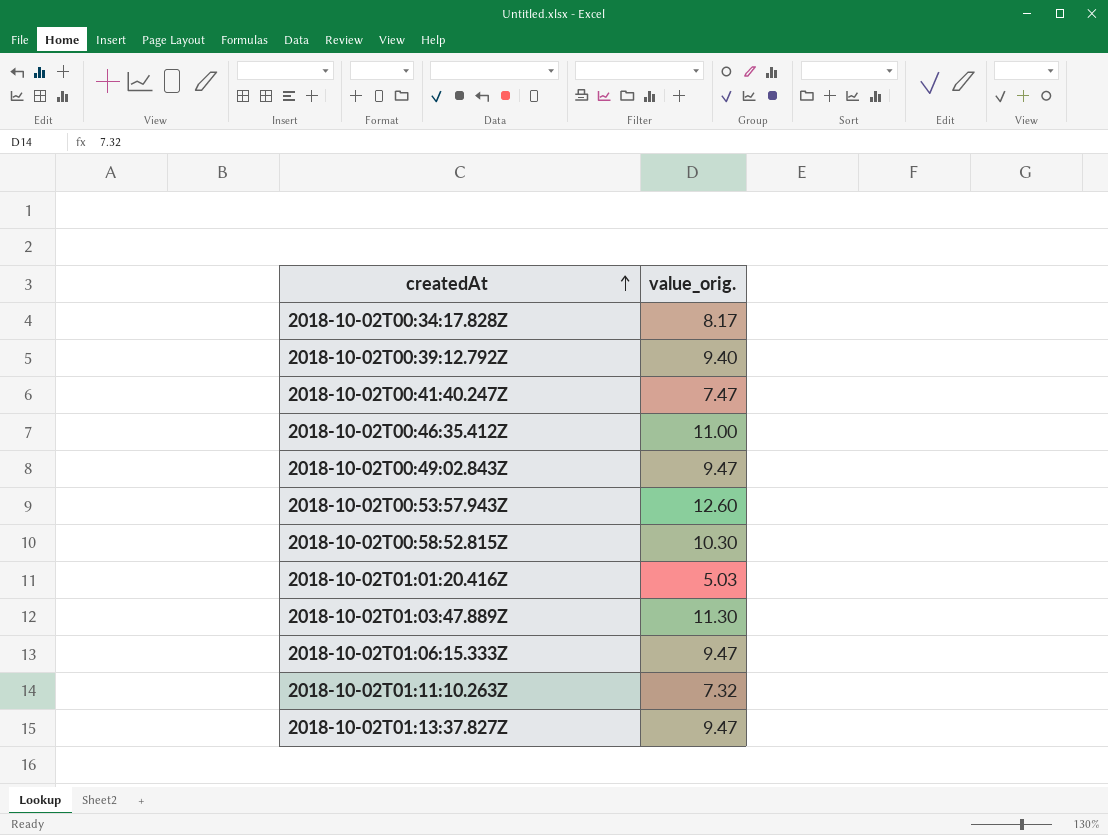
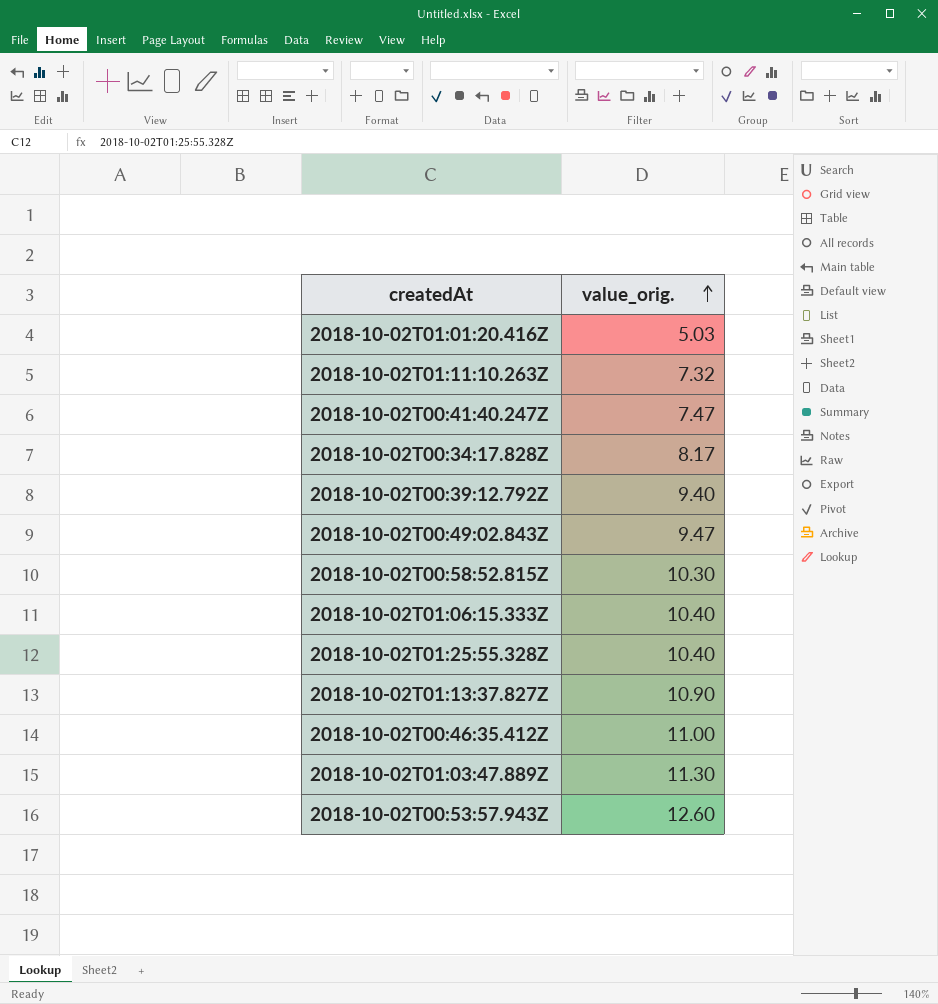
row order: createdAt ascending -> value_orig. ascending
2018-10-02T01:06:15.333Z | value_orig.: 9.47 -> 10.40
row 2018-10-02T01:25:55.328Z: none -> 10.40
2018-10-02T01:13:37.827Z | value_orig.: 9.47 -> 10.90

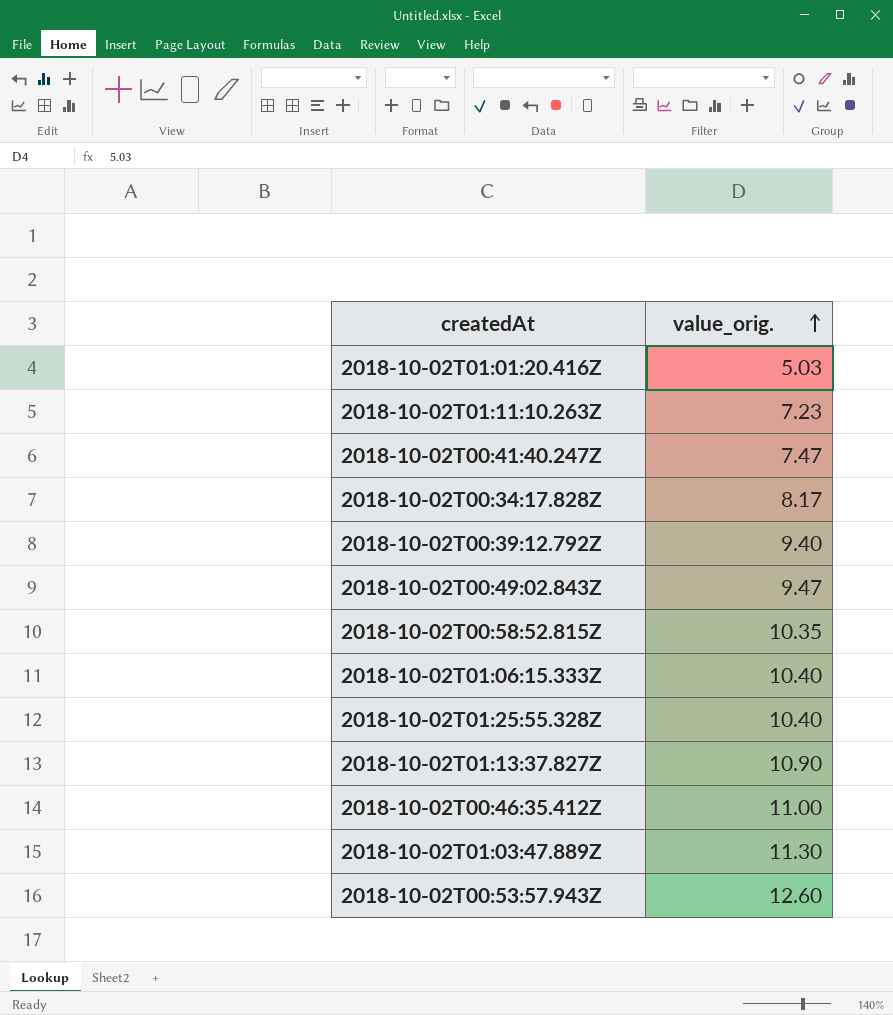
2018-10-02T01:11:10.263Z | value_orig.: 7.32 -> 7.23
2018-10-02T00:58:52.815Z | value_orig.: 10.30 -> 10.35

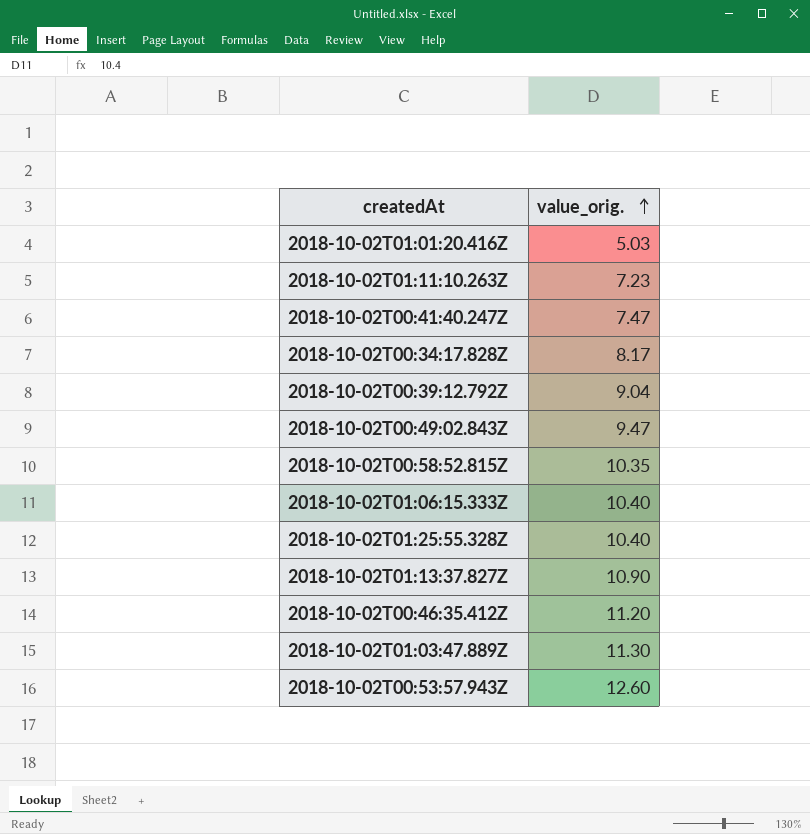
2018-10-02T00:39:12.792Z | value_orig.: 9.40 -> 9.04
2018-10-02T00:46:35.412Z | value_orig.: 11.00 -> 11.20

